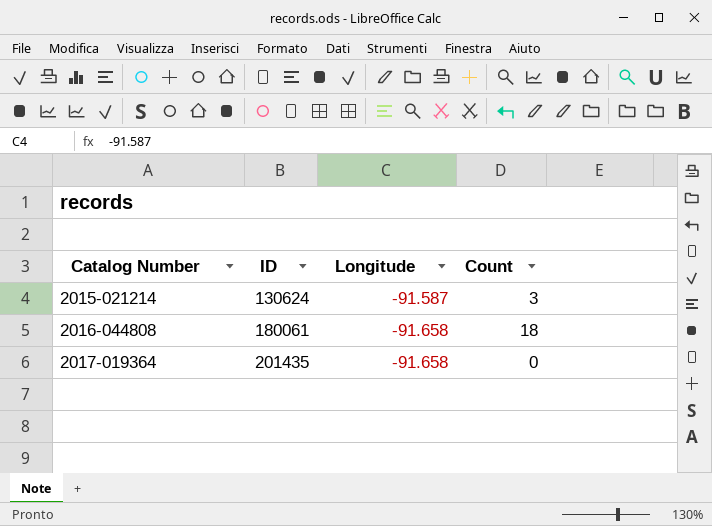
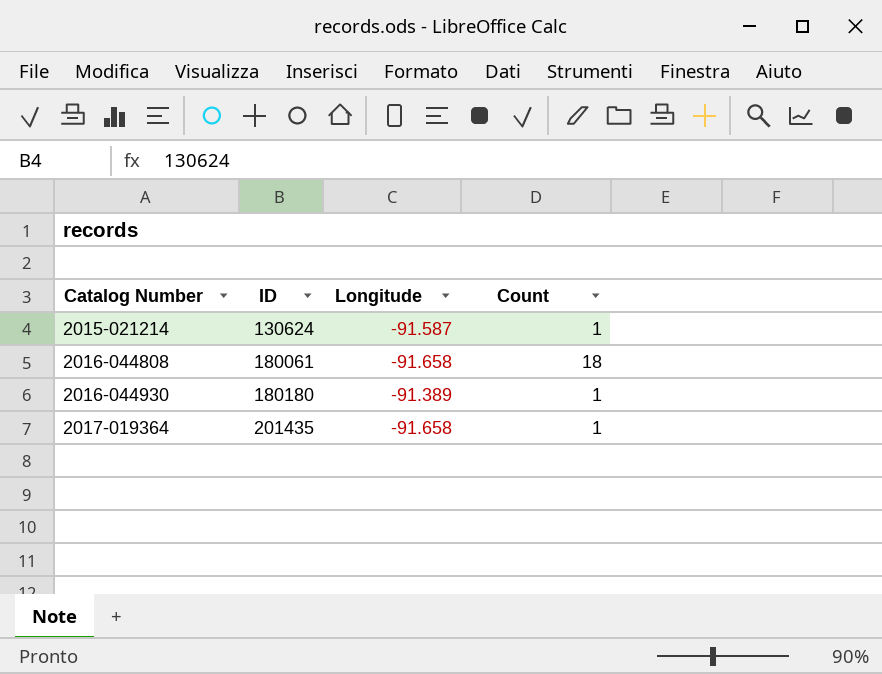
2015-021214 | Count: 3 -> 1
row 2016-044930: none -> 180180 | -91.389 | 1
2017-019364 | Count: 0 -> 1

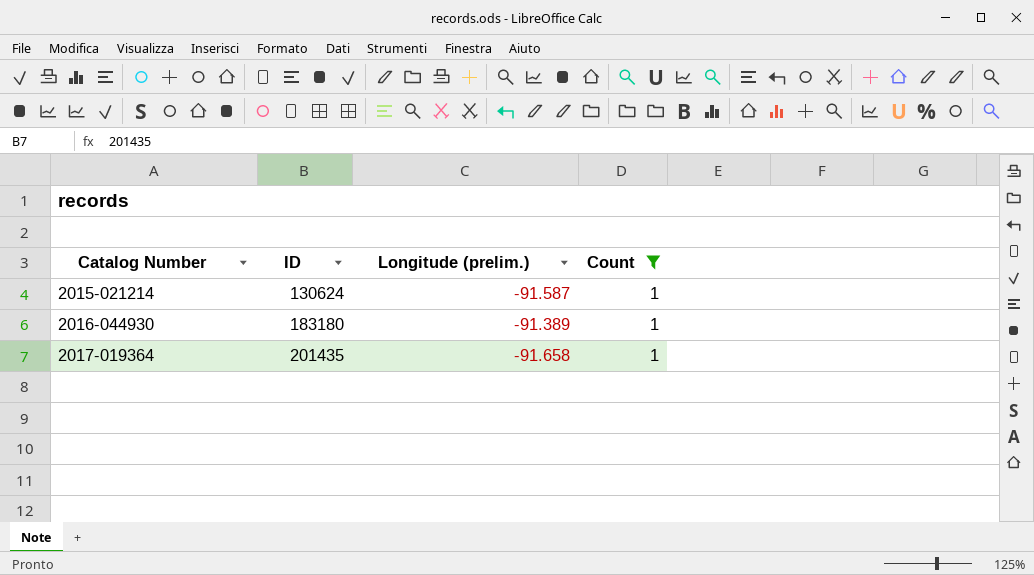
filter: none -> Count = 1
column name: Longitude -> Longitude (prelim.)
2016-044930 | ID: 180180 -> 183180

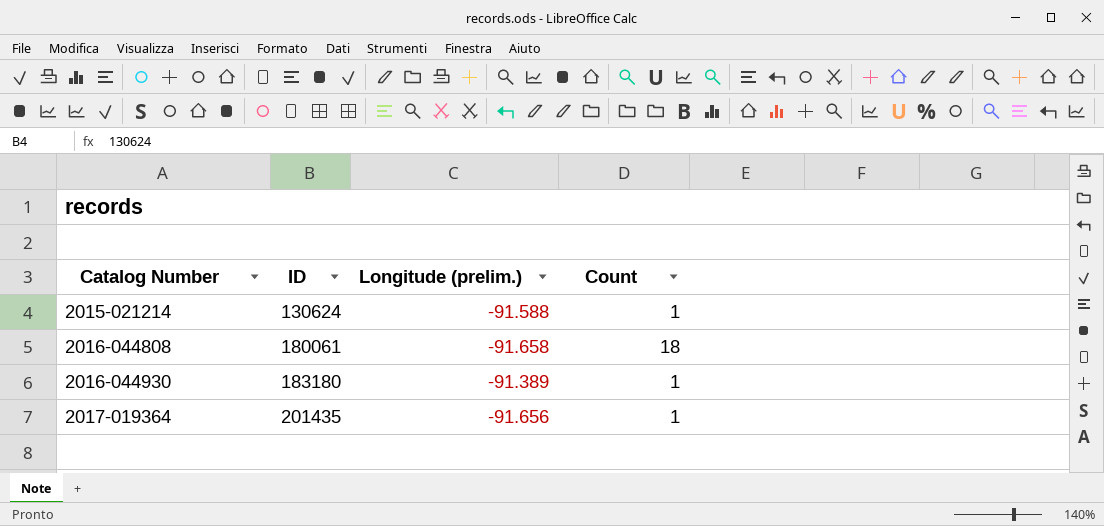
filter: Count = 1 -> none
2015-021214 | Longitude (prelim.): -91.587 -> -91.588
2017-019364 | Longitude (prelim.): -91.658 -> -91.656

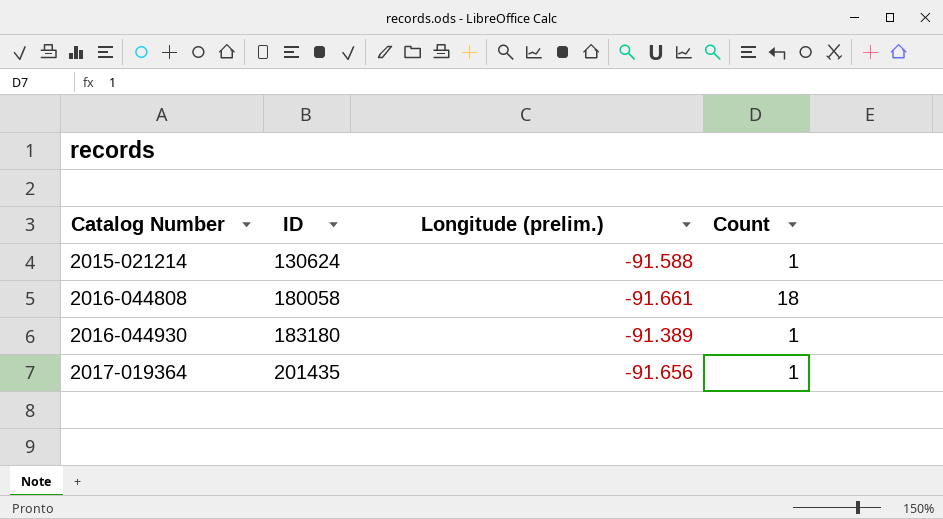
2016-044808 | ID: 180061 -> 180058
2016-044808 | Longitude (prelim.): -91.658 -> -91.661

